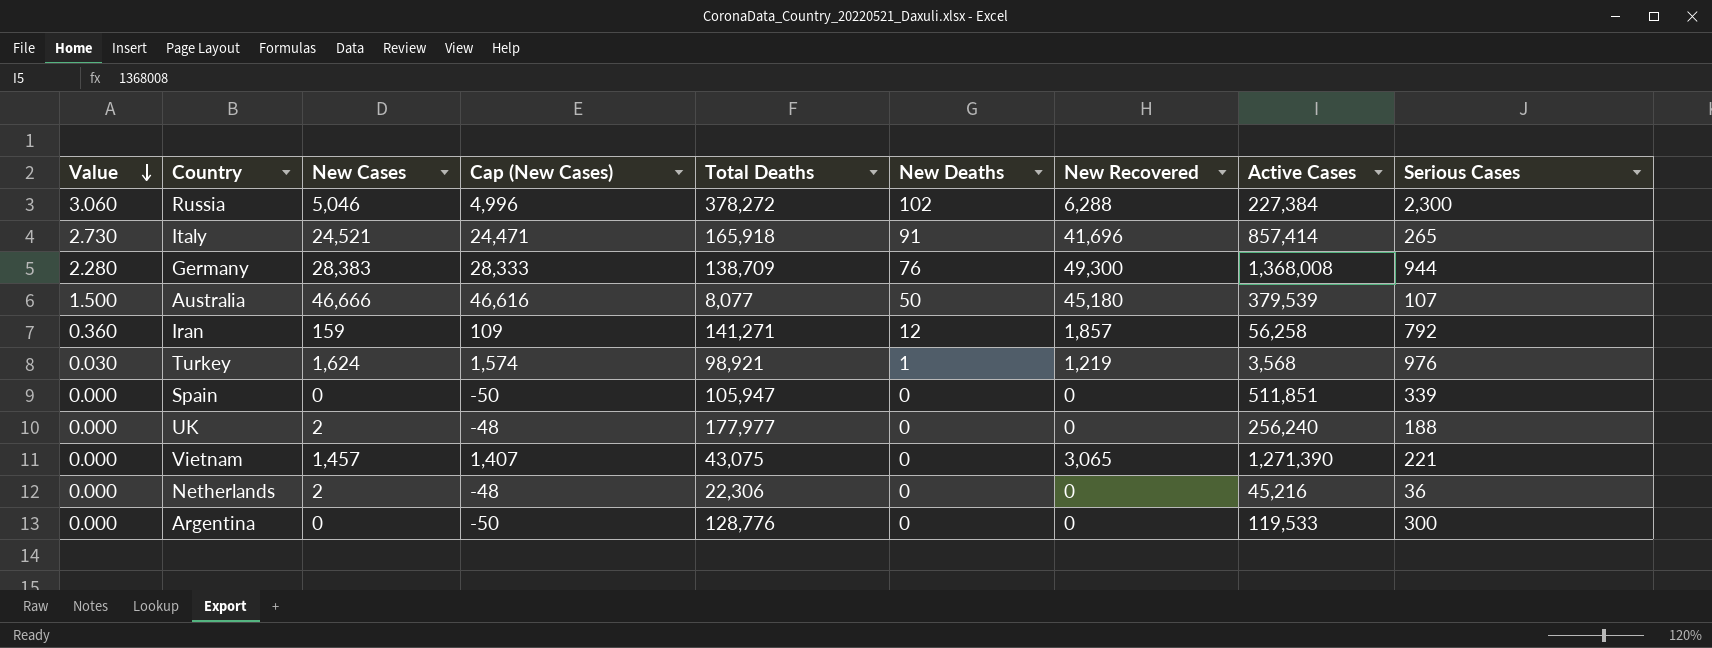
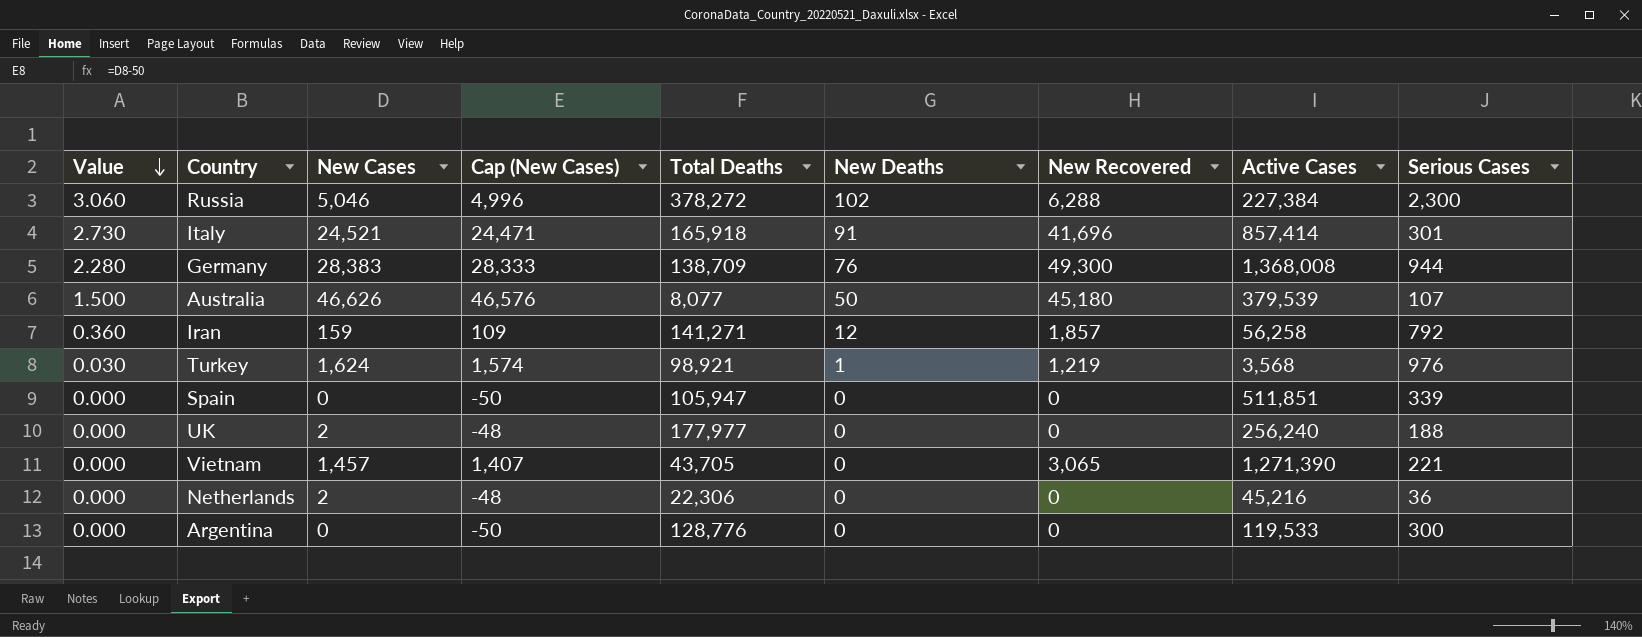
Italy | Serious Cases: 265 -> 301
Australia | New Cases: 46,666 -> 46,626
Australia | Cap (New Cases): 46,616 -> 46,576
Vietnam | Total Deaths: 43,075 -> 43,705

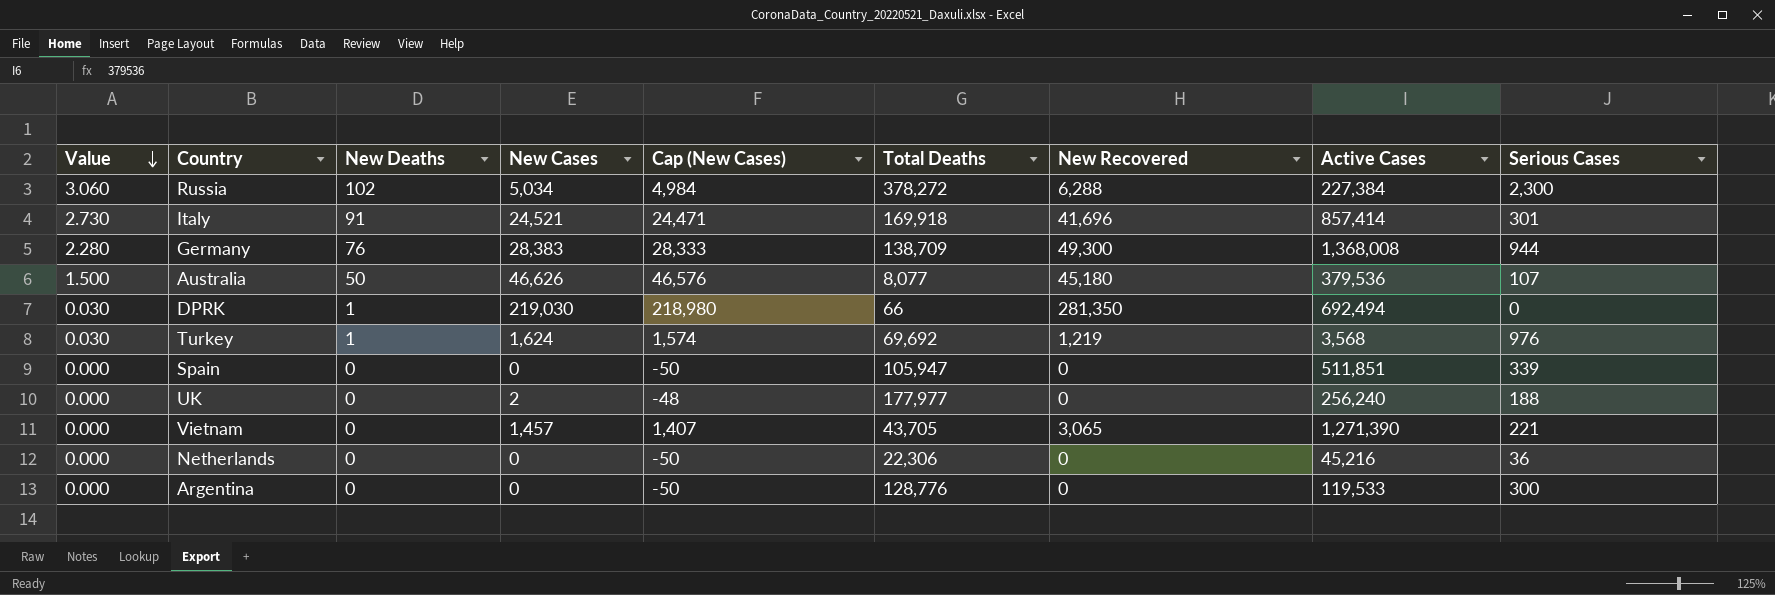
column New Deaths | position: 6 -> 3
row Iran: 0.360 | 159 | 109 | 141,271 | 12 | 1,857 | 56,258 | 792 -> none
Russia | New Cases: 5,046 -> 5,034
Russia | Cap (New Cases): 4,996 -> 4,984
Italy | Total Deaths: 165,918 -> 169,918
Australia | Active Cases: 379,539 -> 379,536
row DPRK: none -> 0.030 | 1 | 219,030 | 218,980 | 66 | 281,350 | 692,494 | 0
Turkey | Total Deaths: 98,921 -> 69,692
Netherlands | New Cases: 2 -> 0
Netherlands | Cap (New Cases): -48 -> -50

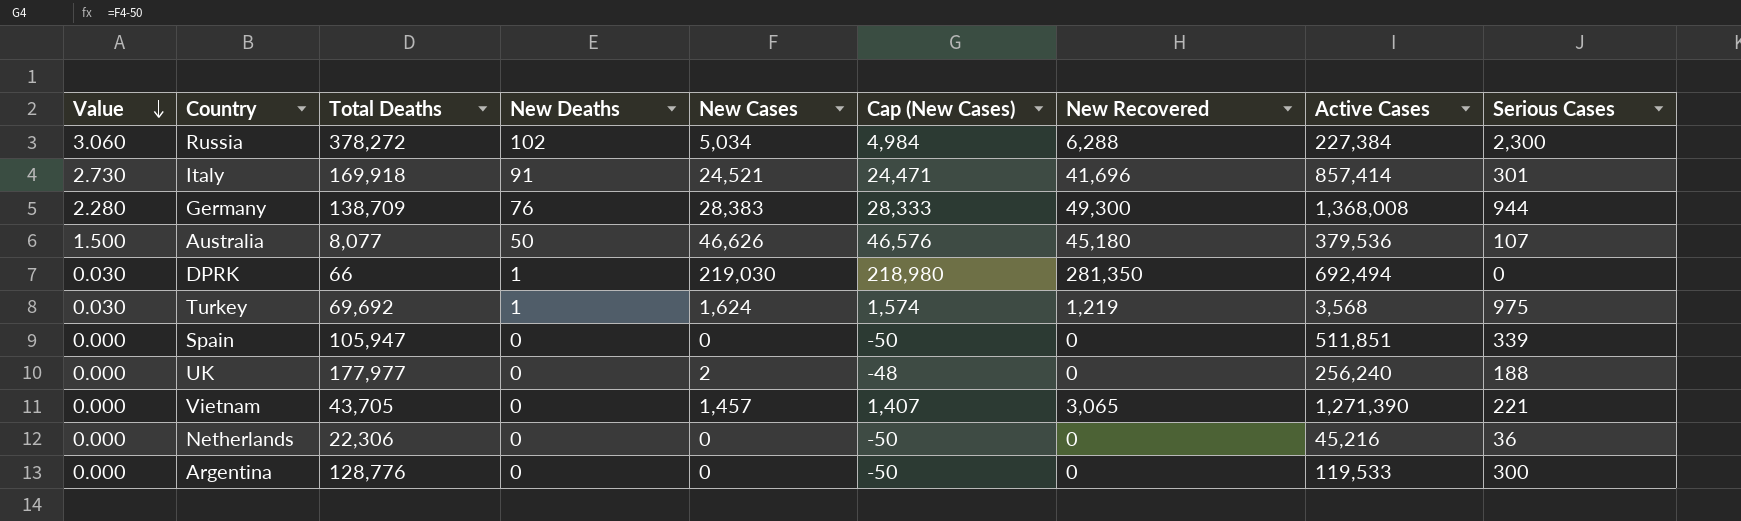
column Total Deaths | position: 6 -> 3
Turkey | Serious Cases: 976 -> 975

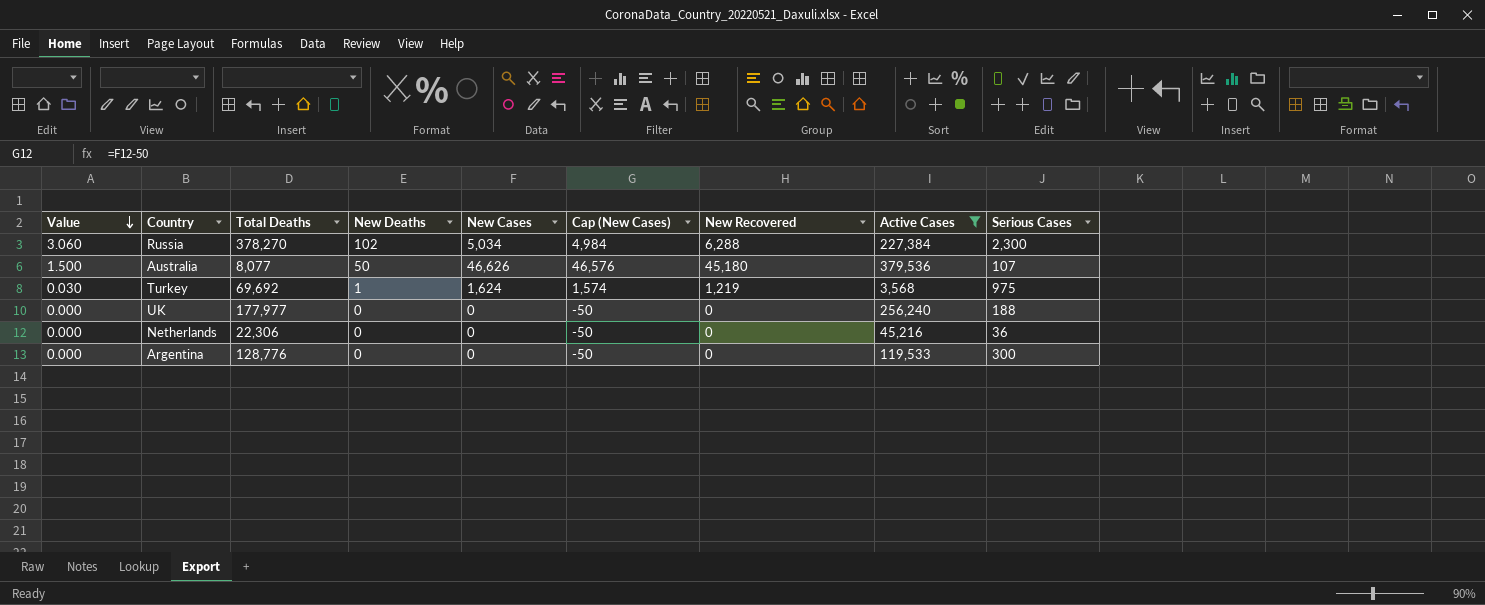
filter: none -> Active Cases <= 379,536
Russia | Total Deaths: 378,272 -> 378,270
UK | New Cases: 2 -> 0
UK | Cap (New Cases): -48 -> -50

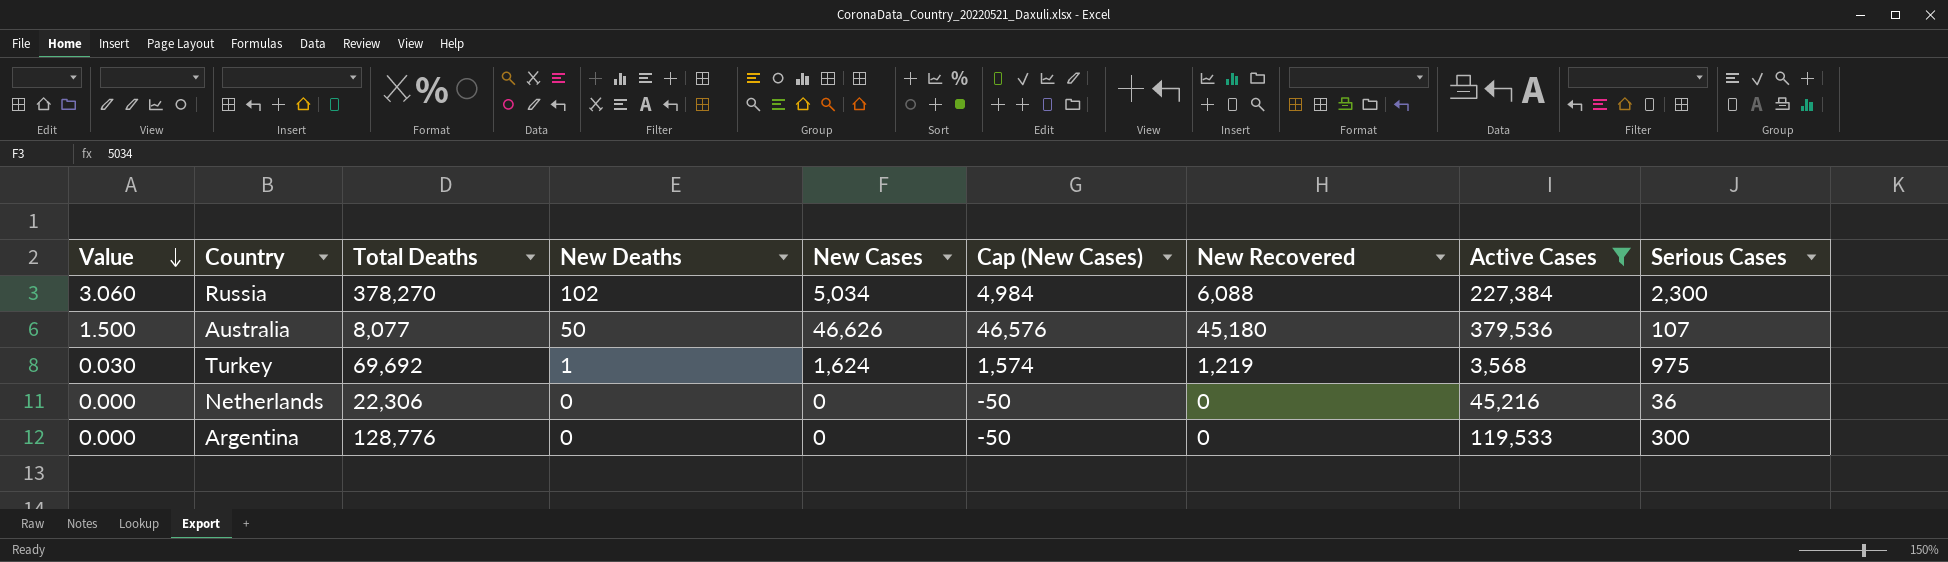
row UK: 0.000 | 177,977 | 0 | 0 | -50 | 0 | 256,240 | 188 -> none
Russia | New Recovered: 6,288 -> 6,088

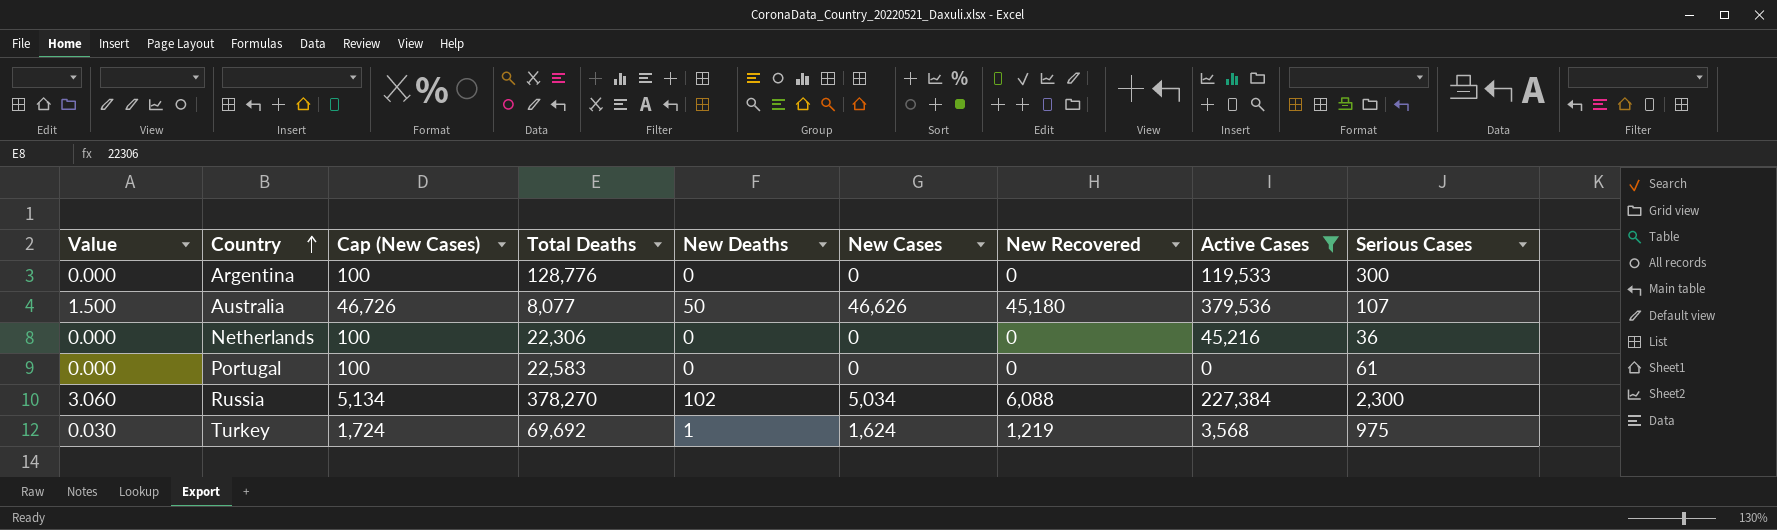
row order: Value descending -> Country ascending
column Cap (New Cases) | formula: [New Cases] - 50 -> [New Cases] + 100
column Cap (New Cases) | position: 6 -> 3
row Portugal: none -> 0.000 | 100 | 22,583 | 0 | 0 | 0 | 0 | 61

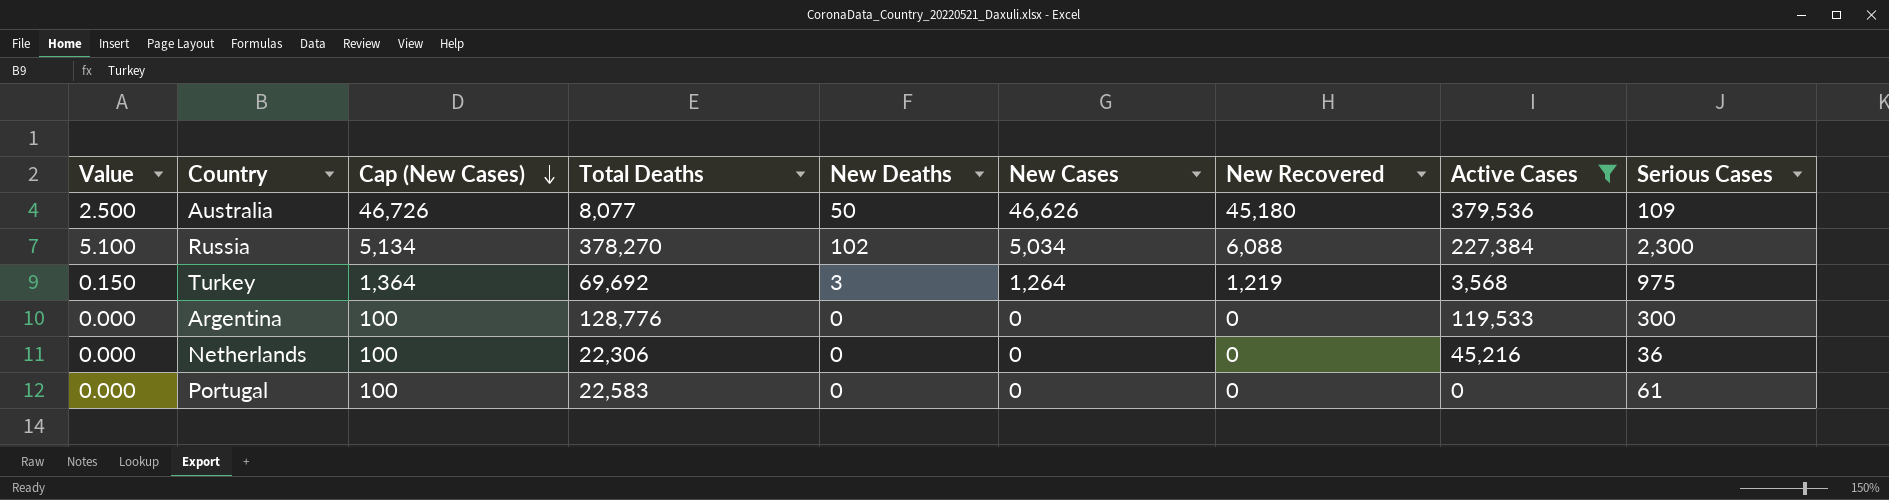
row order: Country ascending -> Cap (New Cases) descending
column Value | formula: [New Deaths] * 0.03 -> [New Deaths] * 0.05
Australia | Serious Cases: 107 -> 109
Turkey | Cap (New Cases): 1,724 -> 1,364
Turkey | New Deaths: 1 -> 3
Turkey | New Cases: 1,624 -> 1,264

